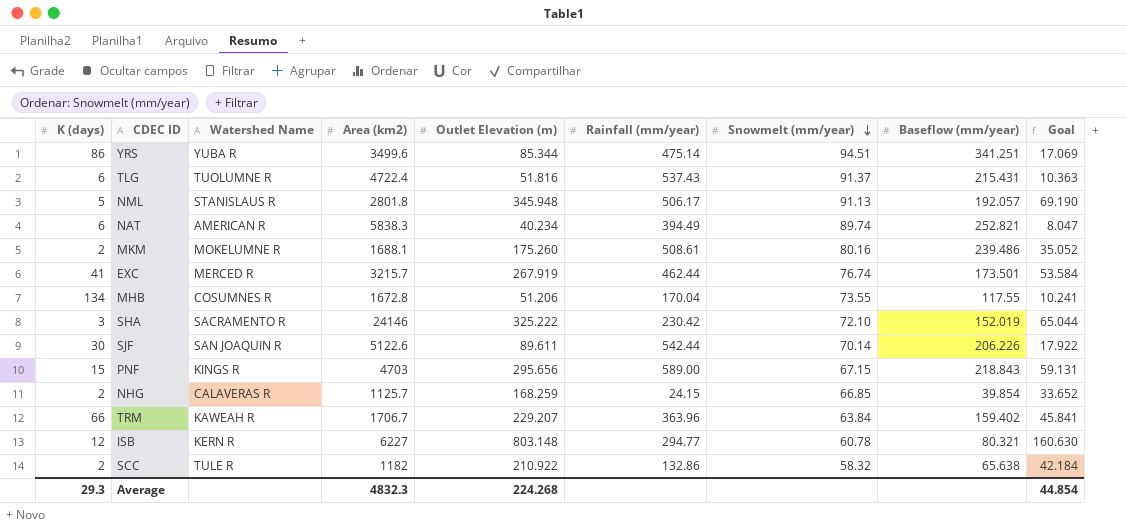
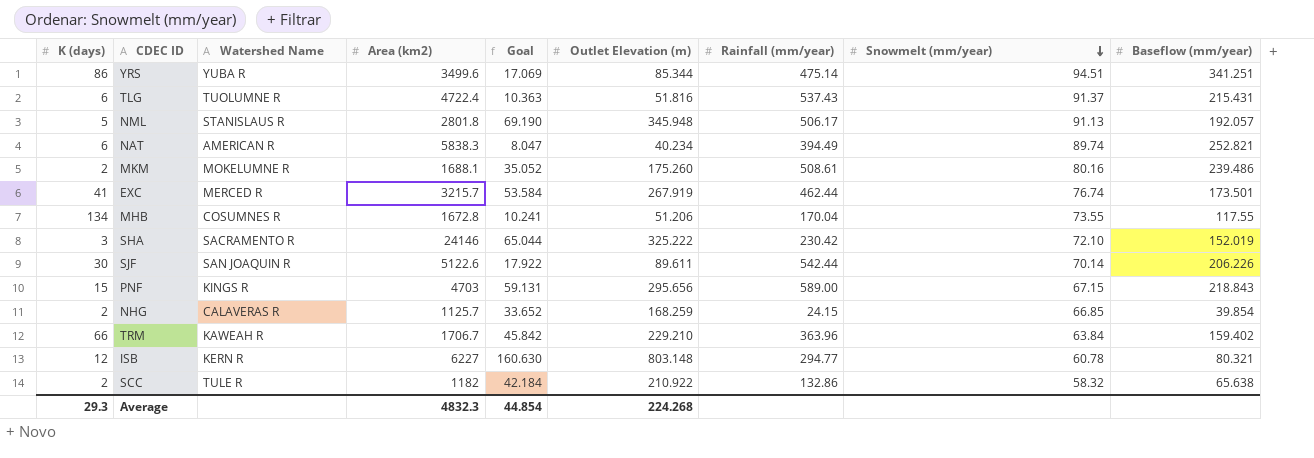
column Goal | position: 9 -> 5
TRM | Goal: 45.841 -> 45.842
TRM | Outlet Elevation (m): 229.207 -> 229.210

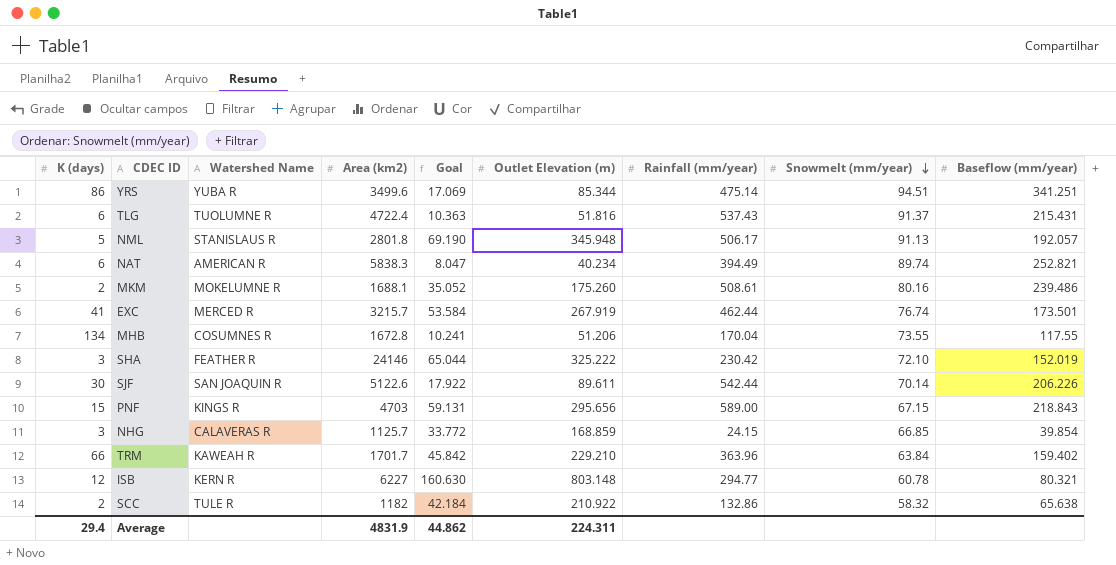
SHA | Watershed Name: SACRAMENTO R -> FEATHER R
NHG | K (days): 2 -> 3
NHG | Goal: 33.652 -> 33.772
NHG | Outlet Elevation (m): 168.259 -> 168.859
TRM | Area (km2): 1706.7 -> 1701.7
Average | K (days): 29.3 -> 29.4
Average | Area (km2): 4832.3 -> 4831.9
Average | Goal: 44.854 -> 44.862
Average | Outlet Elevation (m): 224.268 -> 224.311

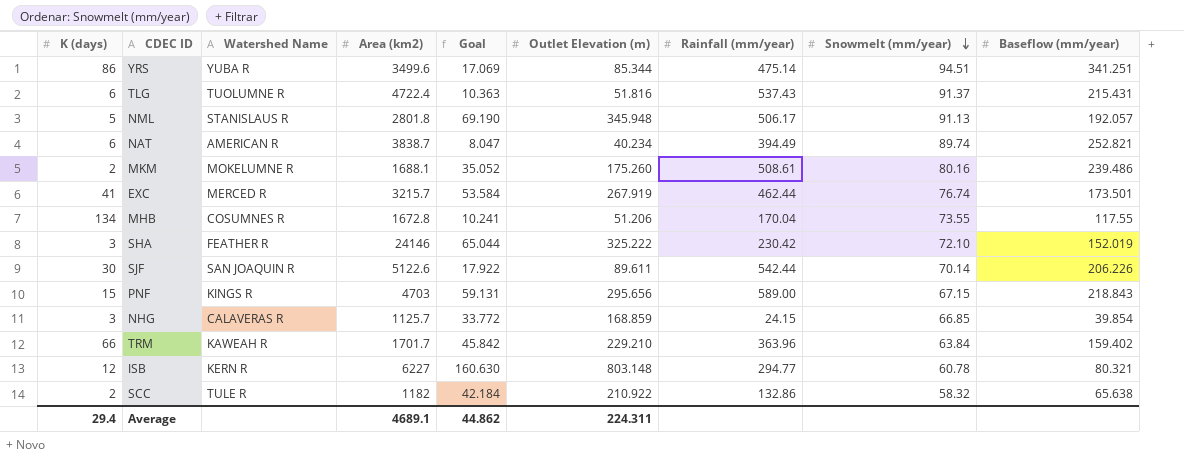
NAT | Area (km2): 5838.3 -> 3838.7
Average | Area (km2): 4831.9 -> 4689.1

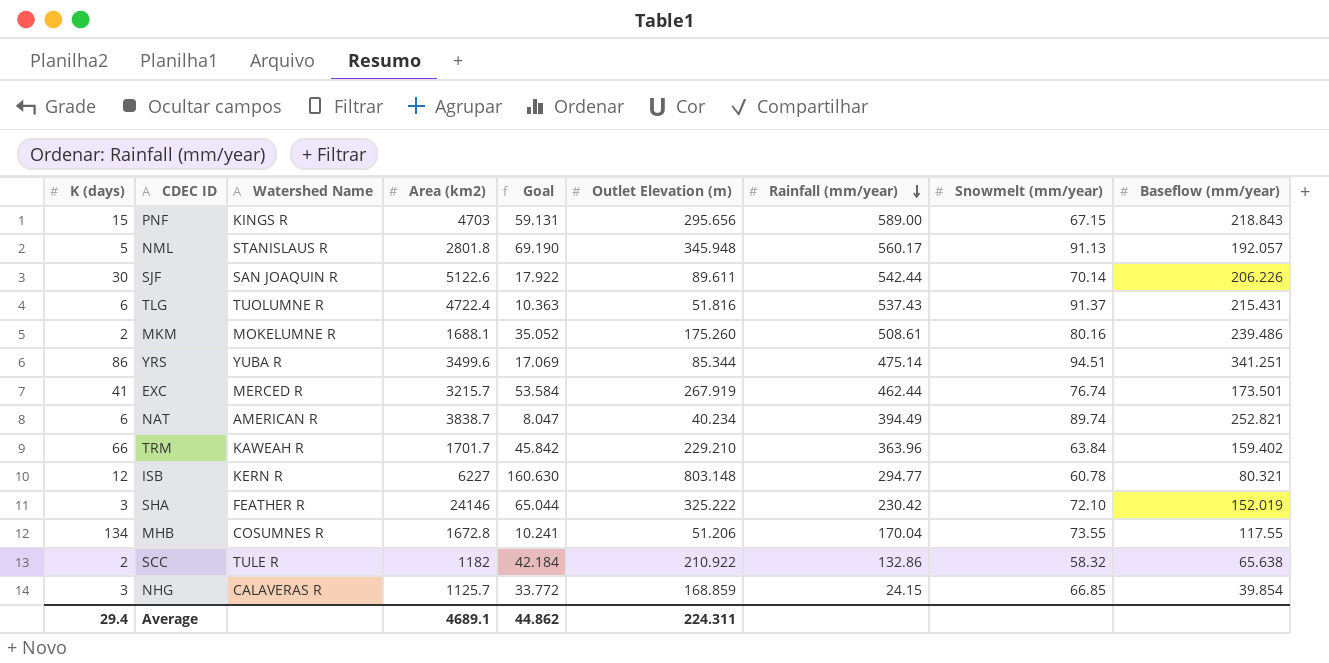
row order: Snowmelt (mm/year) descending -> Rainfall (mm/year) descending
NML | Rainfall (mm/year): 506.17 -> 560.17

